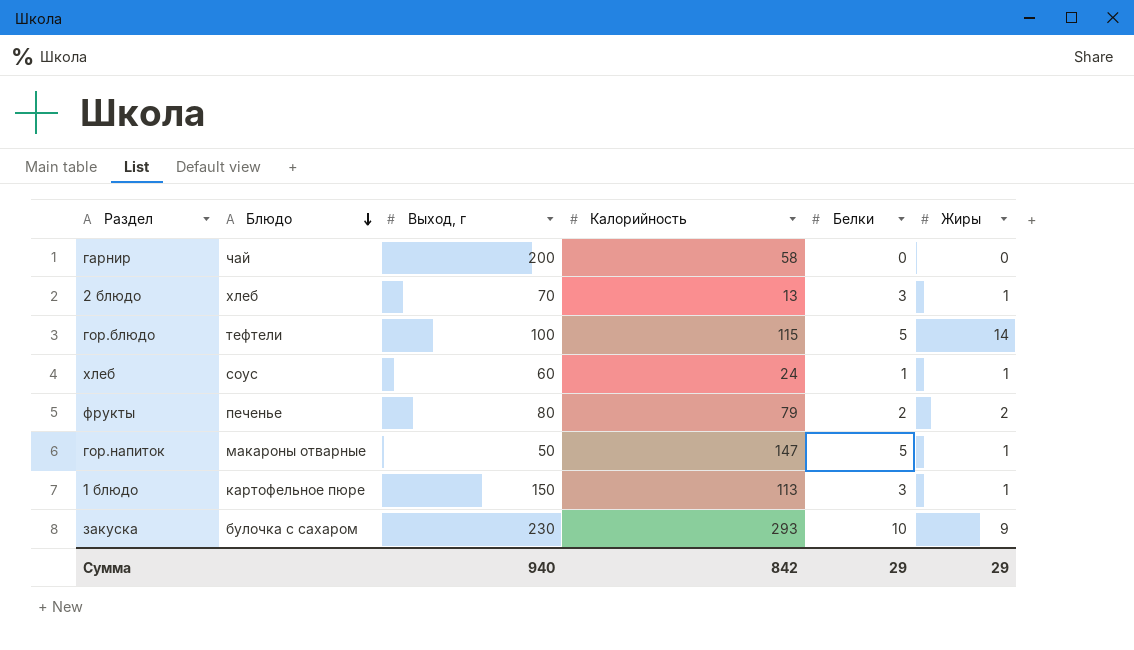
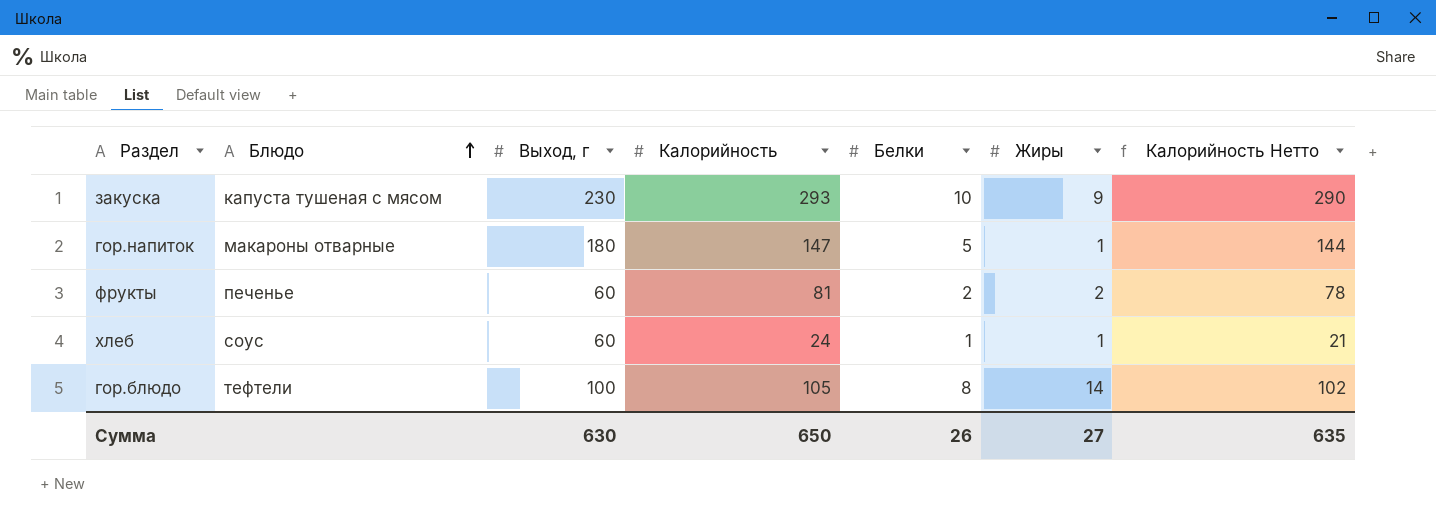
row order: Блюдо descending -> Блюдо ascending
column Калорийность Нетто | formula: none -> [Калорийность] - 3
row гарнир: чай | 200 | 58 | 0 | 0 -> none
row 2 блюдо: хлеб | 70 | 13 | 3 | 1 -> none
row 1 блюдо: картофельное пюре | 150 | 113 | 3 | 1 -> none
закуска | Блюдо: булочка с сахаром -> капуста тушеная с мясом
гор.напиток | Выход, г: 50 -> 180
фрукты | Выход, г: 80 -> 60
фрукты | Калорийность: 79 -> 81
гор.блюдо | Калорийность: 115 -> 105
гор.блюдо | Белки: 5 -> 8
Сумма | Выход, г: 940 -> 630
Сумма | Калорийность: 842 -> 650
Сумма | Белки: 29 -> 26
Сумма | Жиры: 29 -> 27

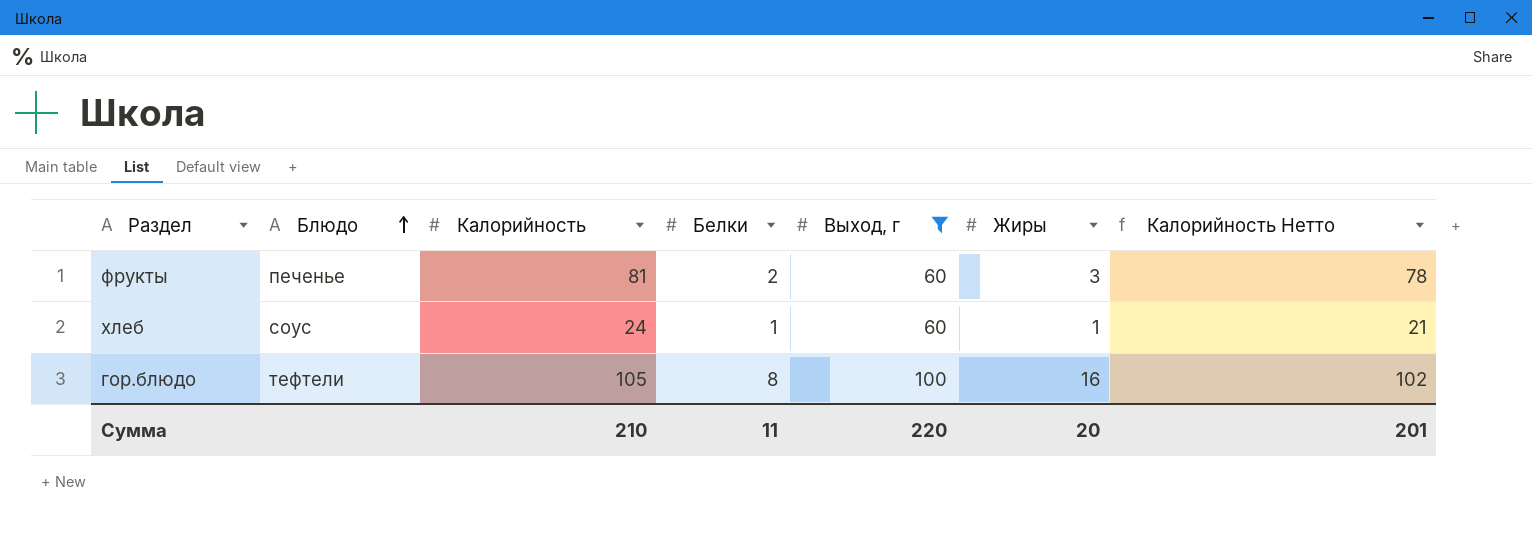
filter: none -> Выход, г <= 100
column Выход, г | position: 3 -> 5
фрукты | Жиры: 2 -> 3
гор.блюдо | Жиры: 14 -> 16
Сумма | Калорийность: 650 -> 210
Сумма | Белки: 26 -> 11
Сумма | Выход, г: 630 -> 220
Сумма | Жиры: 27 -> 20
Сумма | Калорийность Нетто: 635 -> 201

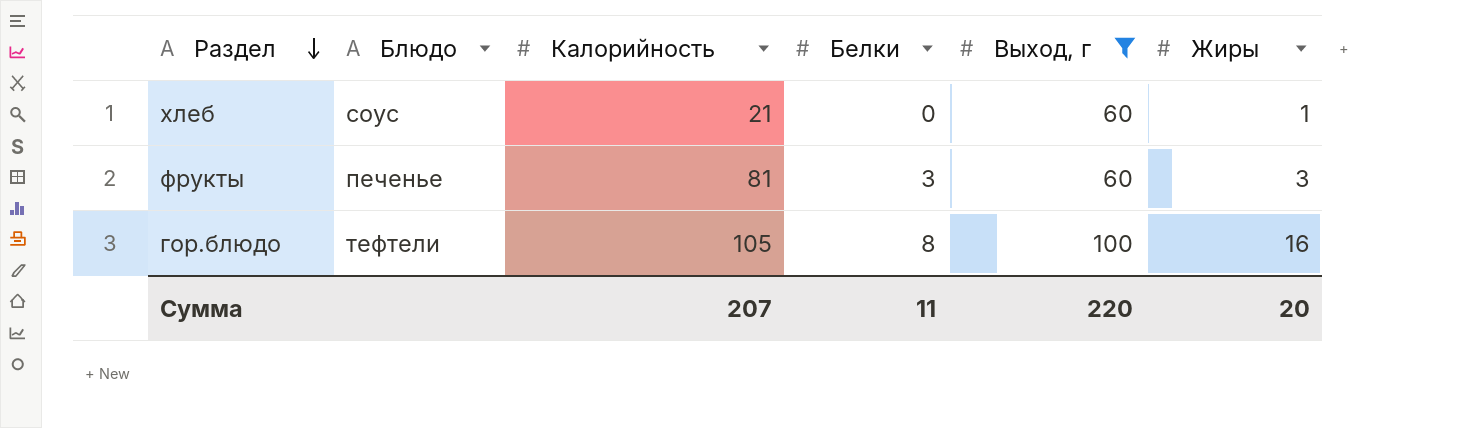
row order: Блюдо ascending -> Раздел descending
column Калорийность Нетто | formula: [Калорийность] - 3 -> none
хлеб | Калорийность: 24 -> 21
хлеб | Белки: 1 -> 0
фрукты | Белки: 2 -> 3
Сумма | Калорийность: 210 -> 207

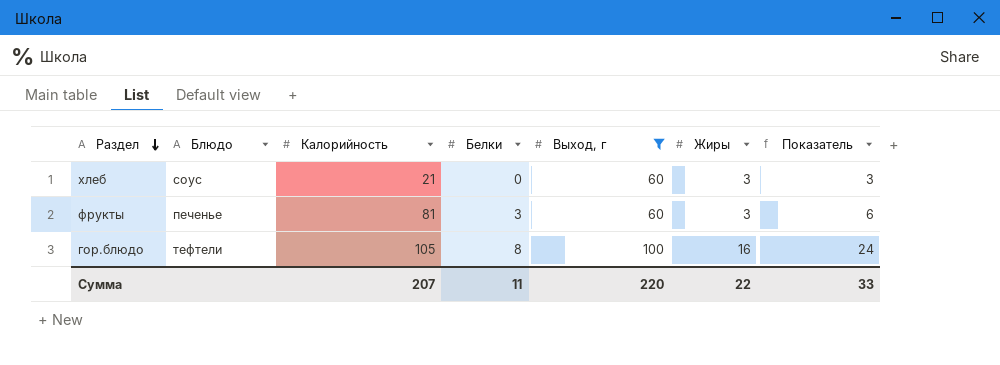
column Показатель | formula: none -> [Белки] + [Жиры]
хлеб | Жиры: 1 -> 3
Сумма | Жиры: 20 -> 22

